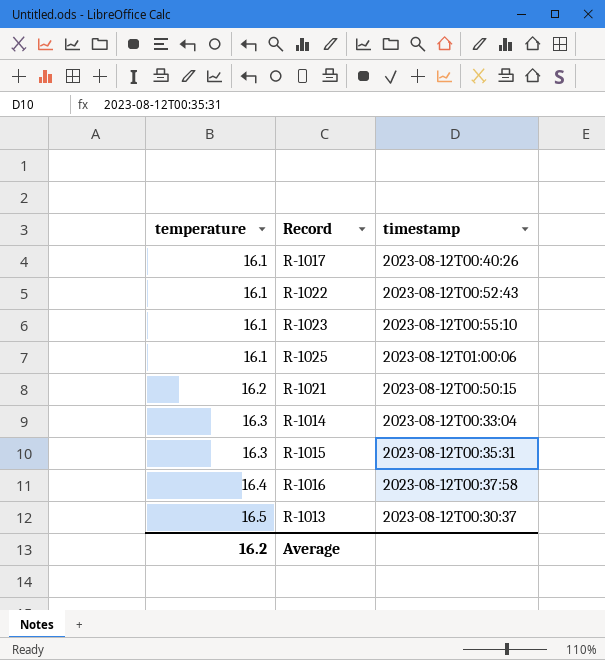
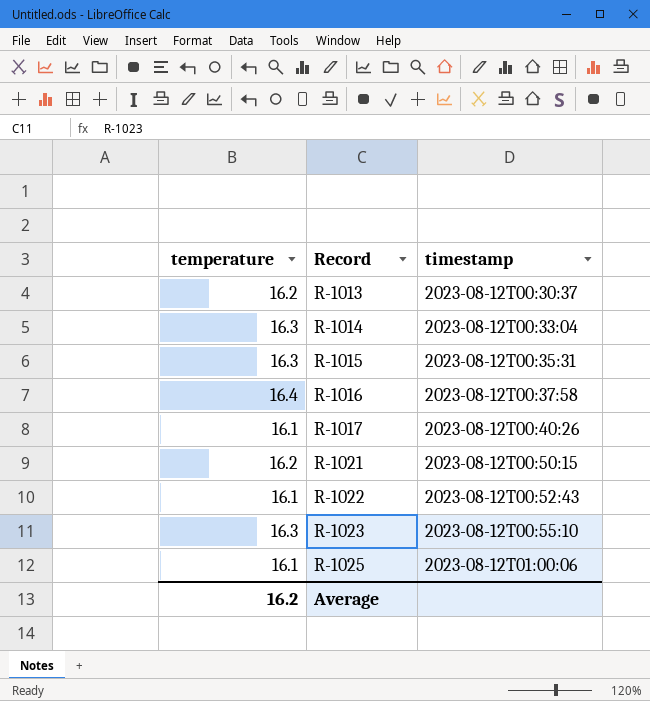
row order: temperature ascending -> Record ascending
R-1013 | temperature: 16.5 -> 16.2
R-1023 | temperature: 16.1 -> 16.3

